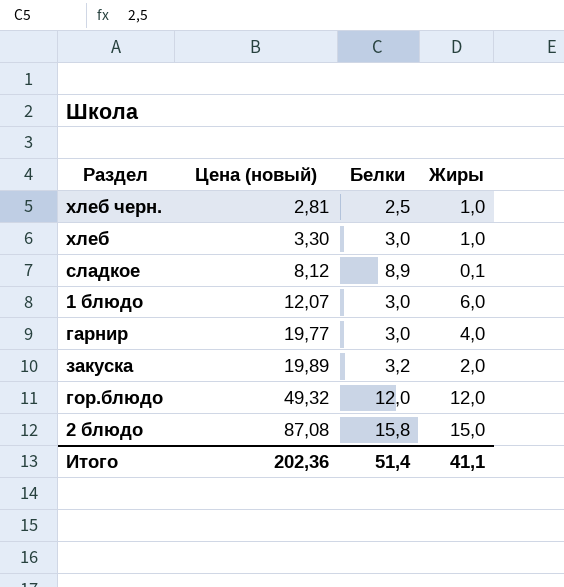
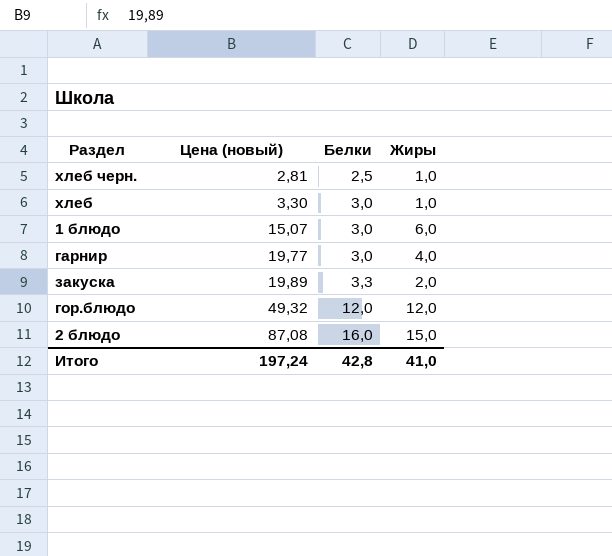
row сладкое: 8,12 | 8,9 | 0,1 -> none
1 блюдо | Цена (новый): 12,07 -> 15,07
закуска | Белки: 3,2 -> 3,3
2 блюдо | Белки: 15,8 -> 16,0
Итого | Цена (новый): 202,36 -> 197,24
Итого | Белки: 51,4 -> 42,8
Итого | Жиры: 41,1 -> 41,0

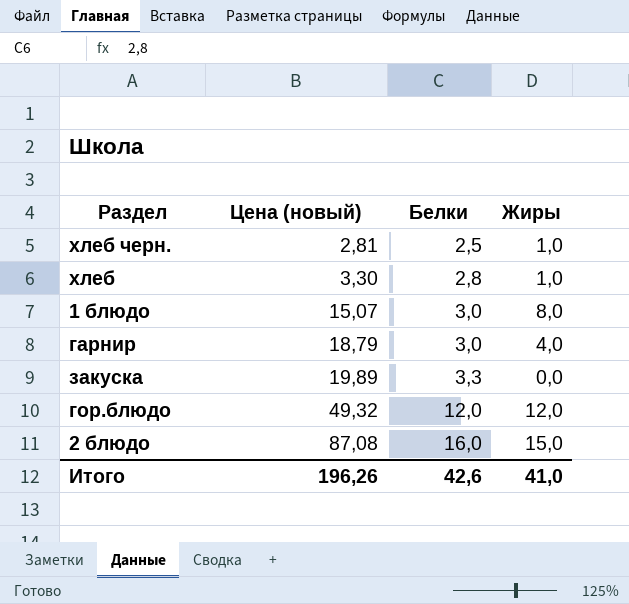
хлеб | Белки: 3,0 -> 2,8
1 блюдо | Жиры: 6,0 -> 8,0
гарнир | Цена (новый): 19,77 -> 18,79
закуска | Жиры: 2,0 -> 0,0
Итого | Цена (новый): 197,24 -> 196,26
Итого | Белки: 42,8 -> 42,6

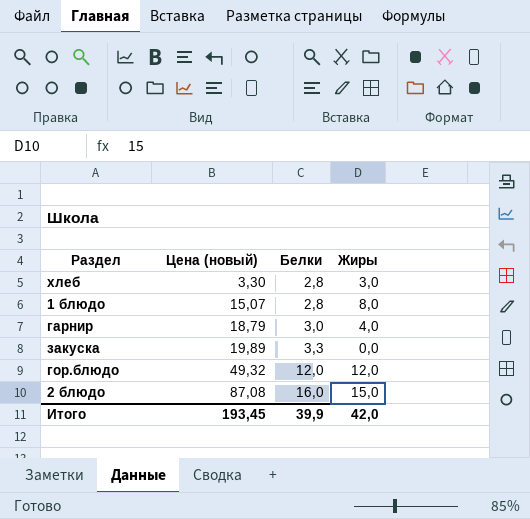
row хлеб черн.: 2,81 | 2,5 | 1,0 -> none
хлеб | Жиры: 1,0 -> 3,0
1 блюдо | Белки: 3,0 -> 2,8
Итого | Цена (новый): 196,26 -> 193,45
Итого | Белки: 42,6 -> 39,9
Итого | Жиры: 41,0 -> 42,0

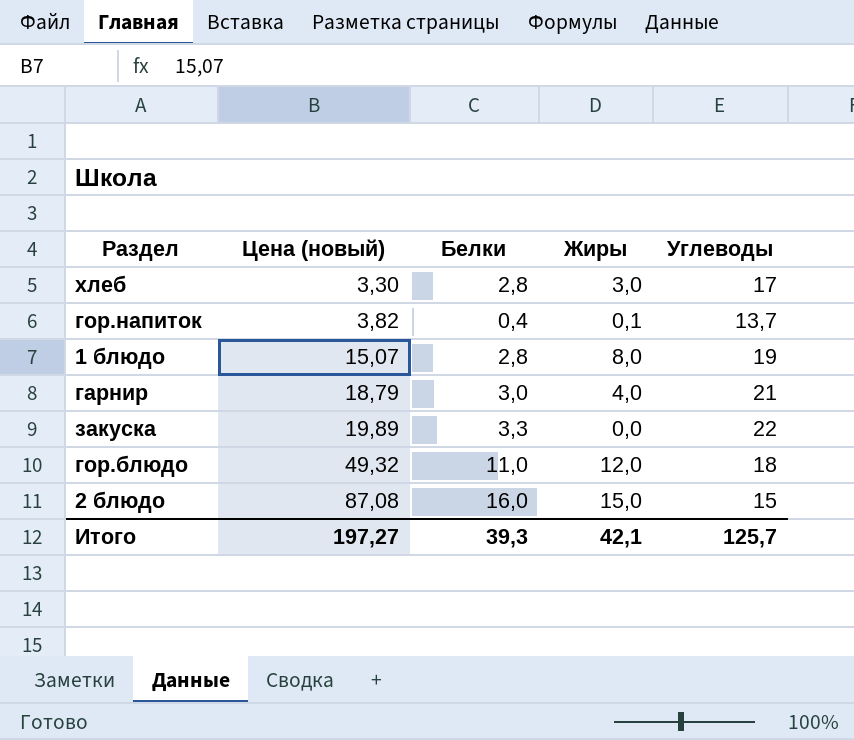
column Углеводы | position: none -> 5
row гор.напиток: none -> 3,82 | 0,4 | 0,1 | 13,7
гор.блюдо | Белки: 12,0 -> 11,0
Итого | Цена (новый): 193,45 -> 197,27
Итого | Белки: 39,9 -> 39,3
Итого | Жиры: 42,0 -> 42,1

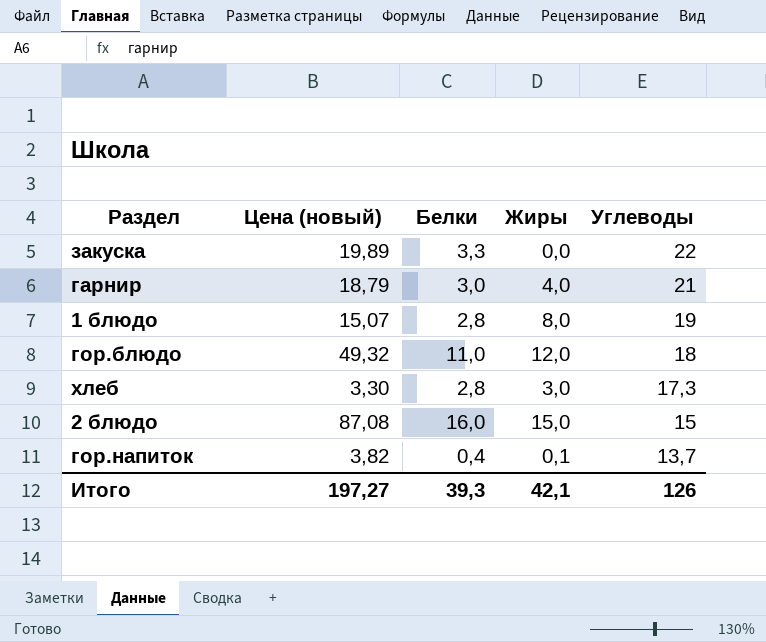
row order: Цена (новый) ascending -> Углеводы descending
хлеб | Углеводы: 17 -> 17,3
Итого | Углеводы: 125,7 -> 126

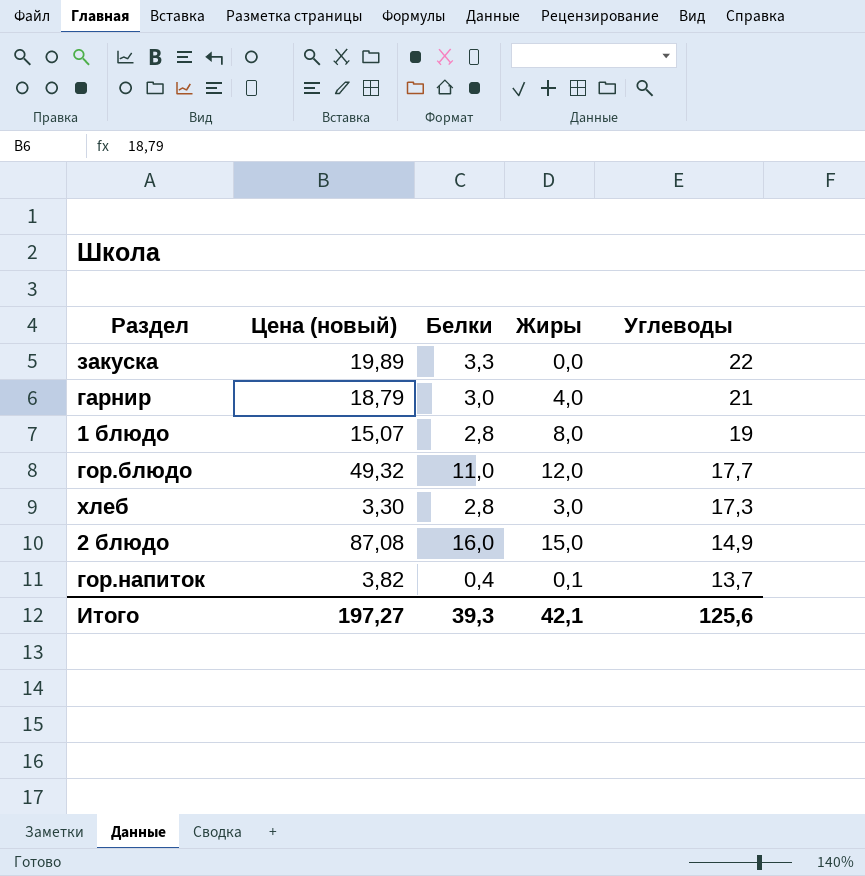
гор.блюдо | Углеводы: 18 -> 17,7
2 блюдо | Углеводы: 15 -> 14,9
Итого | Углеводы: 126 -> 125,6

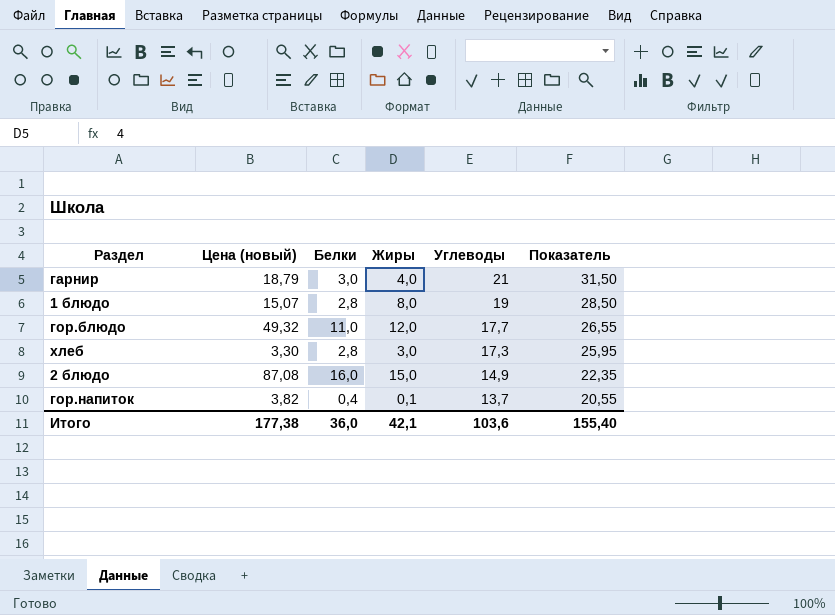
column Показатель | formula: none -> [Углеводы] * 1,5
row закуска: 19,89 | 3,3 | 0,0 | 22 -> none
Итого | Цена (новый): 197,27 -> 177,38
Итого | Белки: 39,3 -> 36,0
Итого | Углеводы: 125,6 -> 103,6

